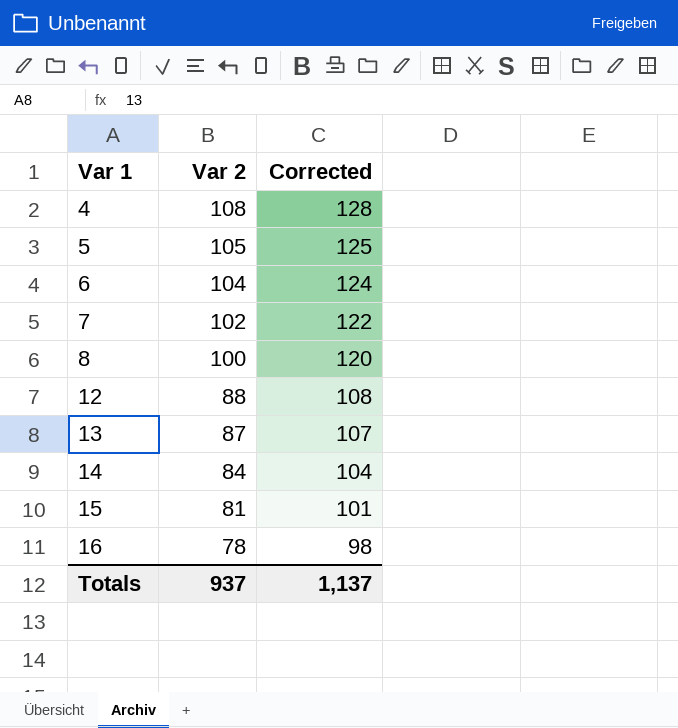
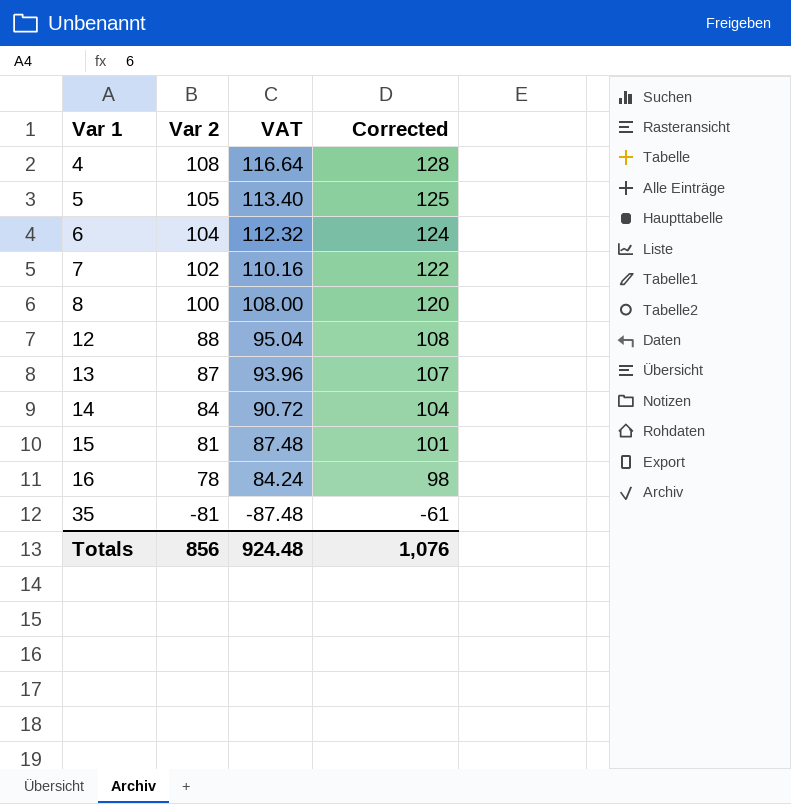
column VAT | formula: none -> [Var 2] * 1.08
row 35: none -> -81 | -87.48 | -61
Totals | Var 2: 937 -> 856
Totals | Corrected: 1,137 -> 1,076

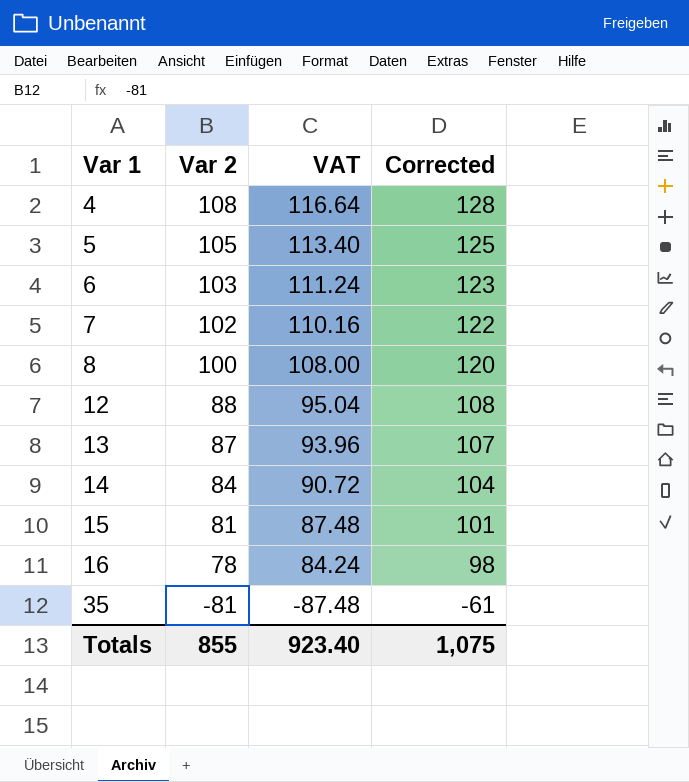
6 | Var 2: 104 -> 103
6 | VAT: 112.32 -> 111.24
6 | Corrected: 124 -> 123
Totals | Var 2: 856 -> 855
Totals | VAT: 924.48 -> 923.40
Totals | Corrected: 1,076 -> 1,075

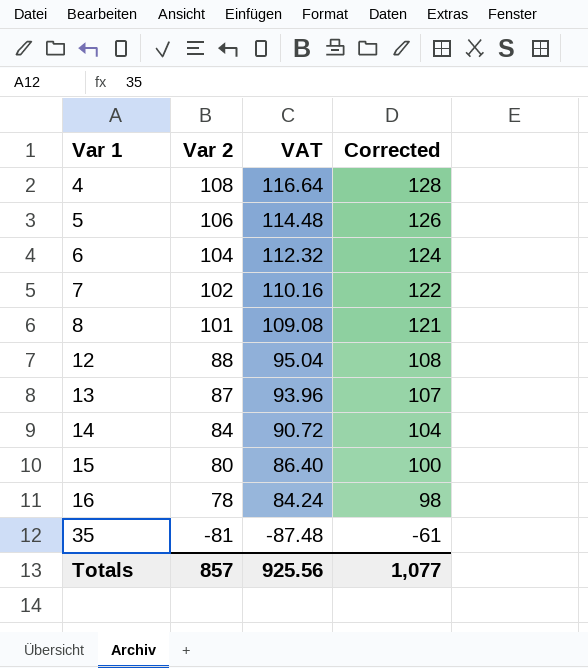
5 | Var 2: 105 -> 106
5 | VAT: 113.40 -> 114.48
5 | Corrected: 125 -> 126
6 | Var 2: 103 -> 104
6 | VAT: 111.24 -> 112.32
6 | Corrected: 123 -> 124
8 | Var 2: 100 -> 101
8 | VAT: 108.00 -> 109.08
8 | Corrected: 120 -> 121
15 | Var 2: 81 -> 80
15 | VAT: 87.48 -> 86.40
15 | Corrected: 101 -> 100
Totals | Var 2: 855 -> 857
Totals | VAT: 923.40 -> 925.56
Totals | Corrected: 1,075 -> 1,077

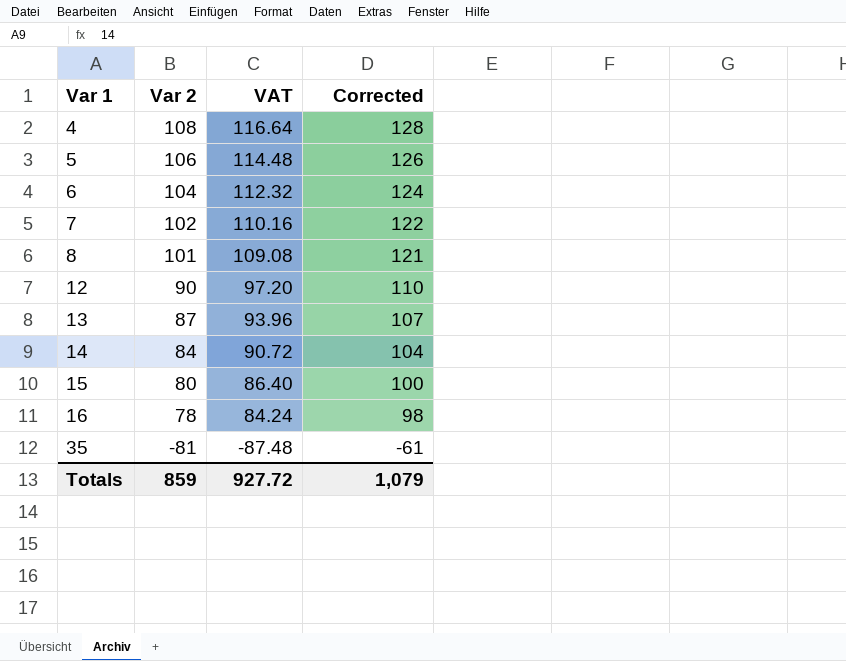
12 | Var 2: 88 -> 90
12 | VAT: 95.04 -> 97.20
12 | Corrected: 108 -> 110
Totals | Var 2: 857 -> 859
Totals | VAT: 925.56 -> 927.72
Totals | Corrected: 1,077 -> 1,079

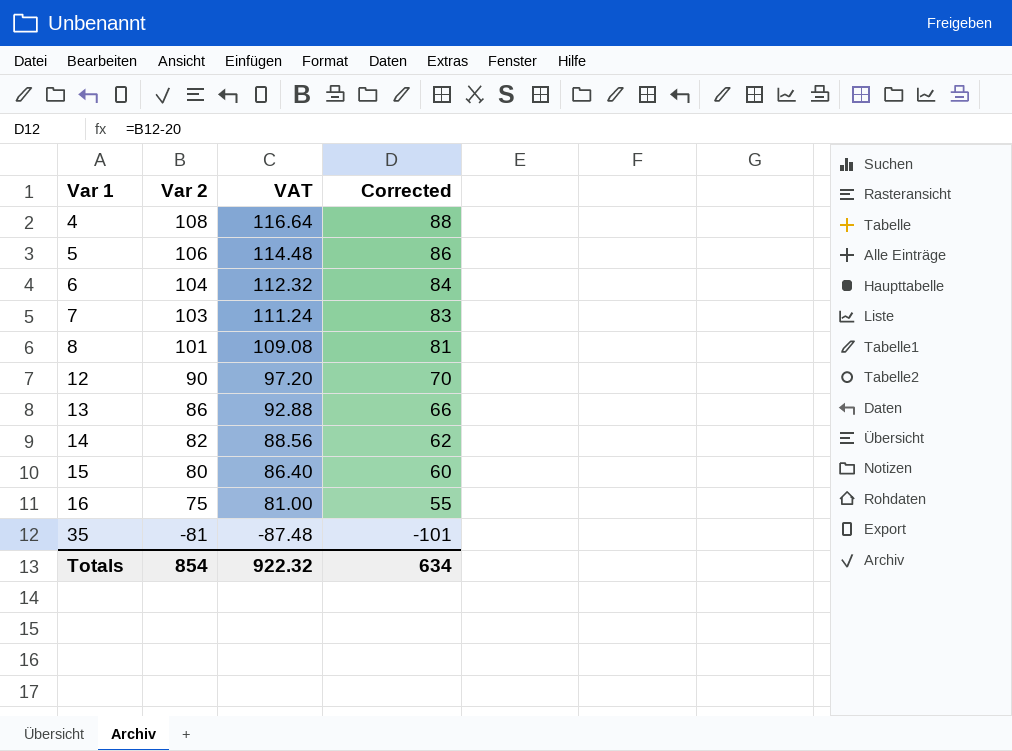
column Corrected | formula: [Var 2] + 20 -> [Var 2] - 20
7 | Var 2: 102 -> 103
7 | VAT: 110.16 -> 111.24
13 | Var 2: 87 -> 86
13 | VAT: 93.96 -> 92.88
14 | Var 2: 84 -> 82
14 | VAT: 90.72 -> 88.56
16 | Var 2: 78 -> 75
16 | VAT: 84.24 -> 81.00
Totals | Var 2: 859 -> 854
Totals | VAT: 927.72 -> 922.32
Totals | Corrected: 1,079 -> 634

